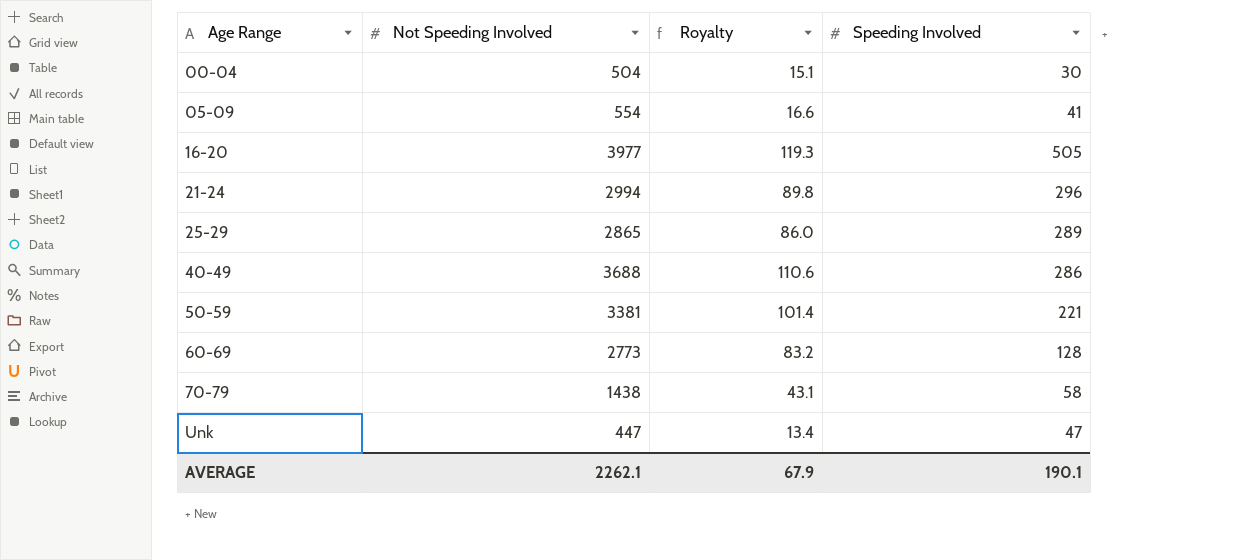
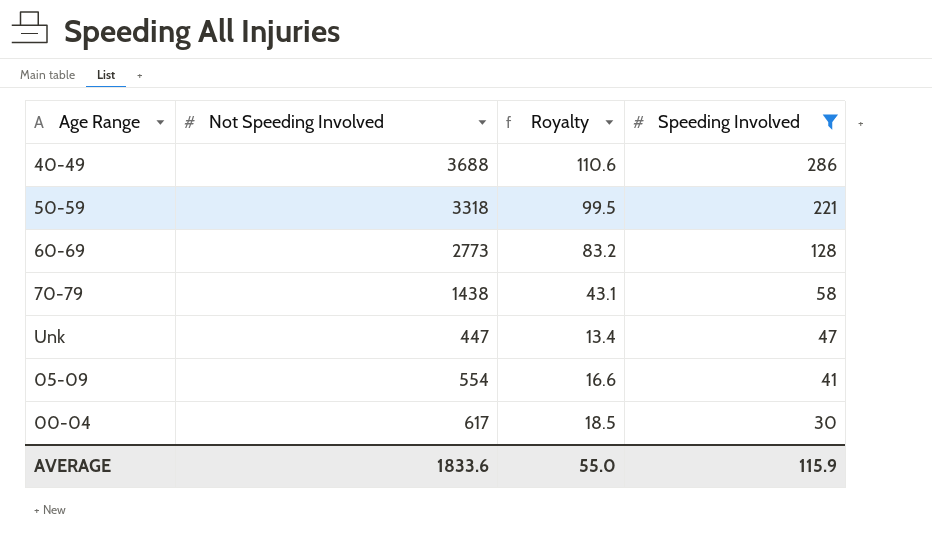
filter: none -> Speeding Involved <= 286
row order: Age Range ascending -> Speeding Involved descending
50-59 | Not Speeding Involved: 3381 -> 3318
50-59 | Royalty: 101.4 -> 99.5
00-04 | Not Speeding Involved: 504 -> 617
00-04 | Royalty: 15.1 -> 18.5
AVERAGE | Not Speeding Involved: 2262.1 -> 1833.6
AVERAGE | Royalty: 67.9 -> 55.0
AVERAGE | Speeding Involved: 190.1 -> 115.9

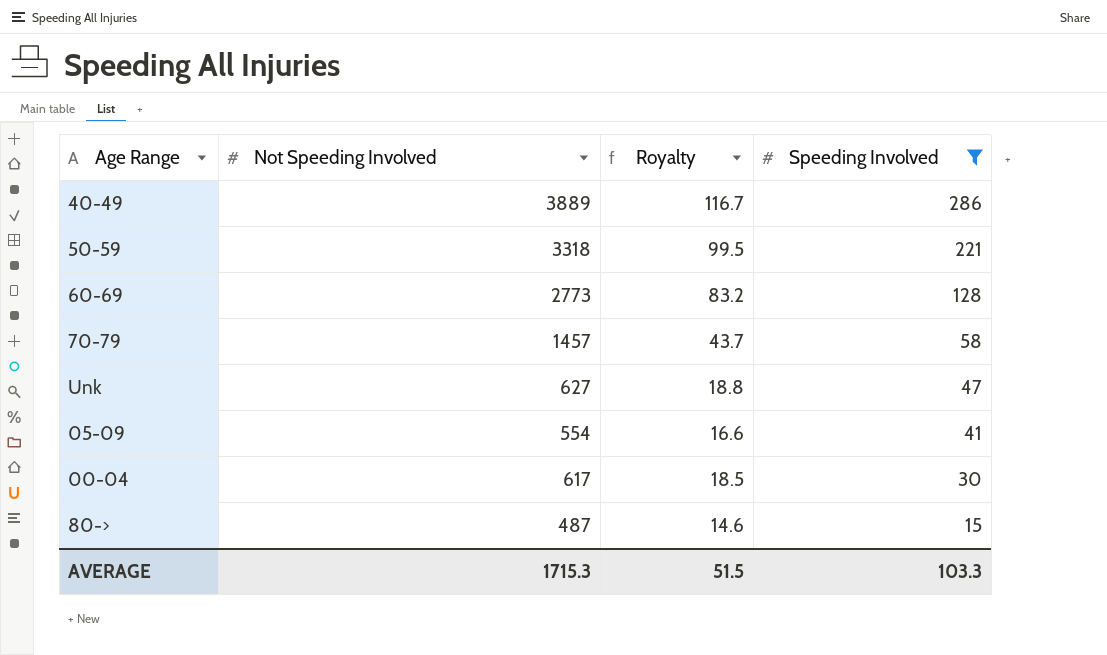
40-49 | Not Speeding Involved: 3688 -> 3889
40-49 | Royalty: 110.6 -> 116.7
70-79 | Not Speeding Involved: 1438 -> 1457
70-79 | Royalty: 43.1 -> 43.7
Unk | Not Speeding Involved: 447 -> 627
Unk | Royalty: 13.4 -> 18.8
row 80->: none -> 487 | 14.6 | 15
AVERAGE | Not Speeding Involved: 1833.6 -> 1715.3
AVERAGE | Royalty: 55.0 -> 51.5
AVERAGE | Speeding Involved: 115.9 -> 103.3

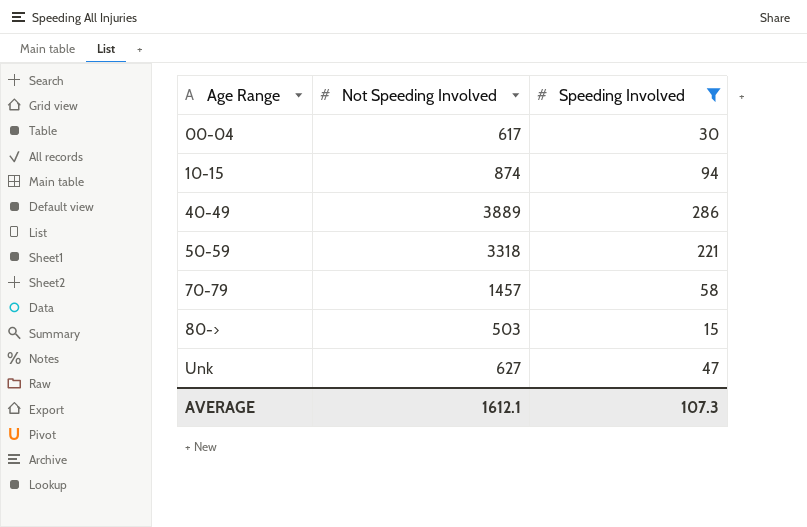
row order: Speeding Involved descending -> Age Range ascending
column Royalty | formula: [Not Speeding Involved] * 0.03 -> none
row 60-69: 2773 | 83.2 | 128 -> none
row 05-09: 554 | 16.6 | 41 -> none
row 10-15: none -> 874 | 94
80-> | Not Speeding Involved: 487 -> 503
AVERAGE | Not Speeding Involved: 1715.3 -> 1612.1
AVERAGE | Speeding Involved: 103.3 -> 107.3

